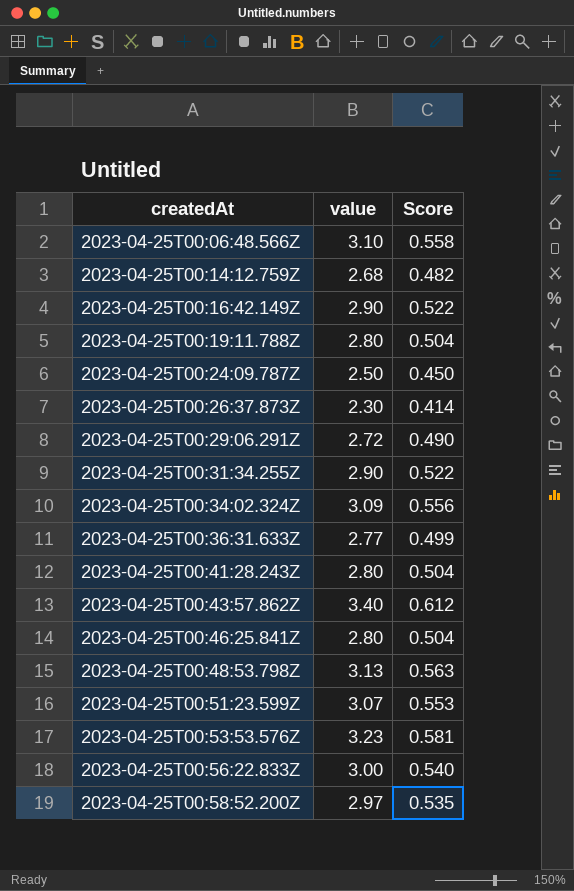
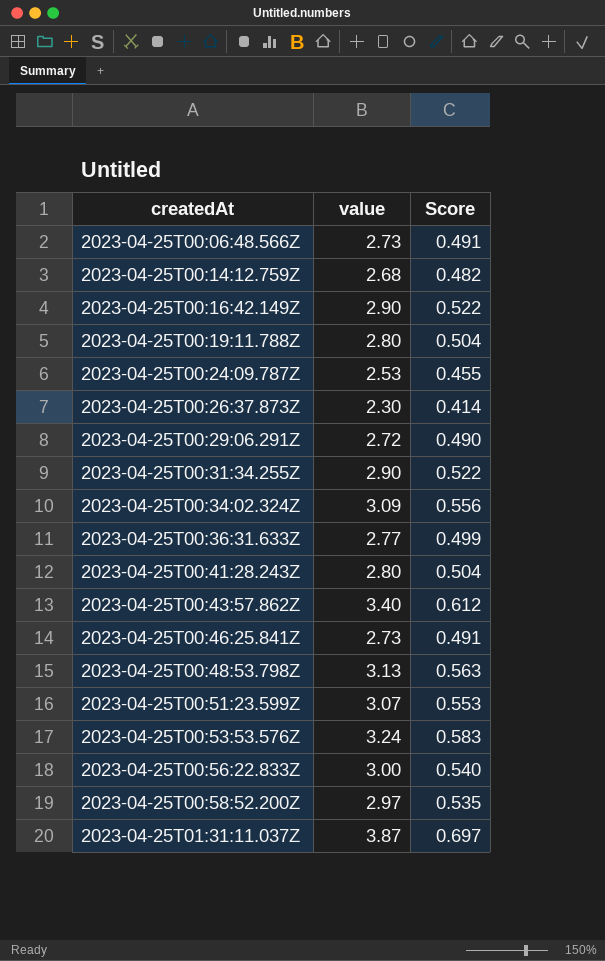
2023-04-25T00:06:48.566Z | value: 3.10 -> 2.73
2023-04-25T00:06:48.566Z | Score: 0.558 -> 0.491
2023-04-25T00:24:09.787Z | value: 2.50 -> 2.53
2023-04-25T00:24:09.787Z | Score: 0.450 -> 0.455
2023-04-25T00:46:25.841Z | value: 2.80 -> 2.73
2023-04-25T00:46:25.841Z | Score: 0.504 -> 0.491
2023-04-25T00:53:53.576Z | value: 3.23 -> 3.24
2023-04-25T00:53:53.576Z | Score: 0.581 -> 0.583
row 2023-04-25T01:31:11.037Z: none -> 3.87 | 0.697

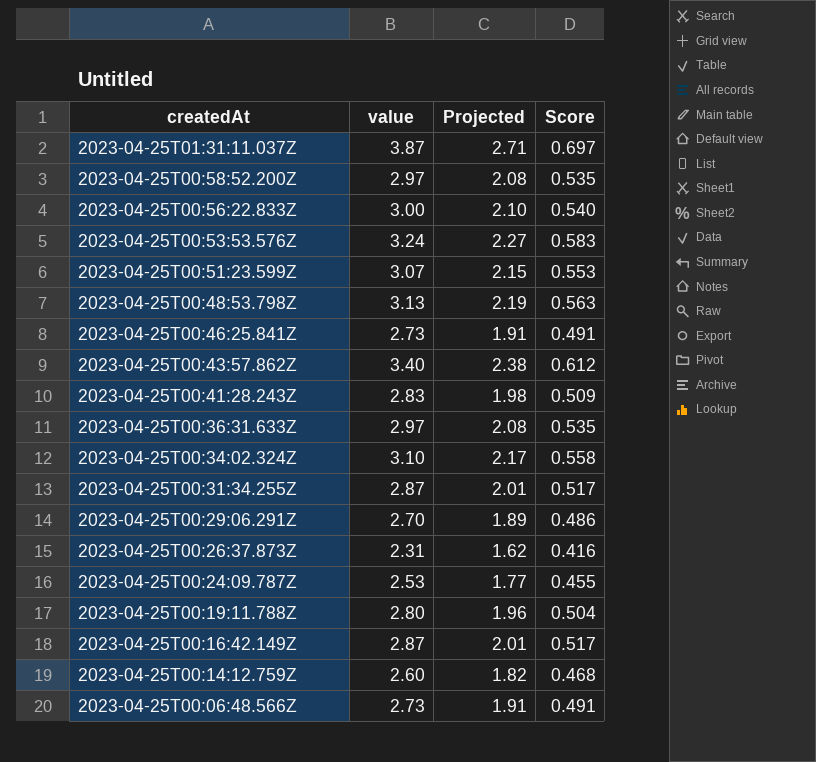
row order: createdAt ascending -> createdAt descending
column Projected | formula: none -> [value] * 0.7
2023-04-25T00:41:28.243Z | value: 2.80 -> 2.83
2023-04-25T00:41:28.243Z | Score: 0.504 -> 0.509
2023-04-25T00:36:31.633Z | value: 2.77 -> 2.97
2023-04-25T00:36:31.633Z | Score: 0.499 -> 0.535
2023-04-25T00:34:02.324Z | value: 3.09 -> 3.10
2023-04-25T00:34:02.324Z | Score: 0.556 -> 0.558
2023-04-25T00:31:34.255Z | value: 2.90 -> 2.87
2023-04-25T00:31:34.255Z | Score: 0.522 -> 0.517
2023-04-25T00:29:06.291Z | value: 2.72 -> 2.70
2023-04-25T00:29:06.291Z | Score: 0.490 -> 0.486
2023-04-25T00:26:37.873Z | value: 2.30 -> 2.31
2023-04-25T00:26:37.873Z | Score: 0.414 -> 0.416
2023-04-25T00:16:42.149Z | value: 2.90 -> 2.87
2023-04-25T00:16:42.149Z | Score: 0.522 -> 0.517
2023-04-25T00:14:12.759Z | value: 2.68 -> 2.60
2023-04-25T00:14:12.759Z | Score: 0.482 -> 0.468

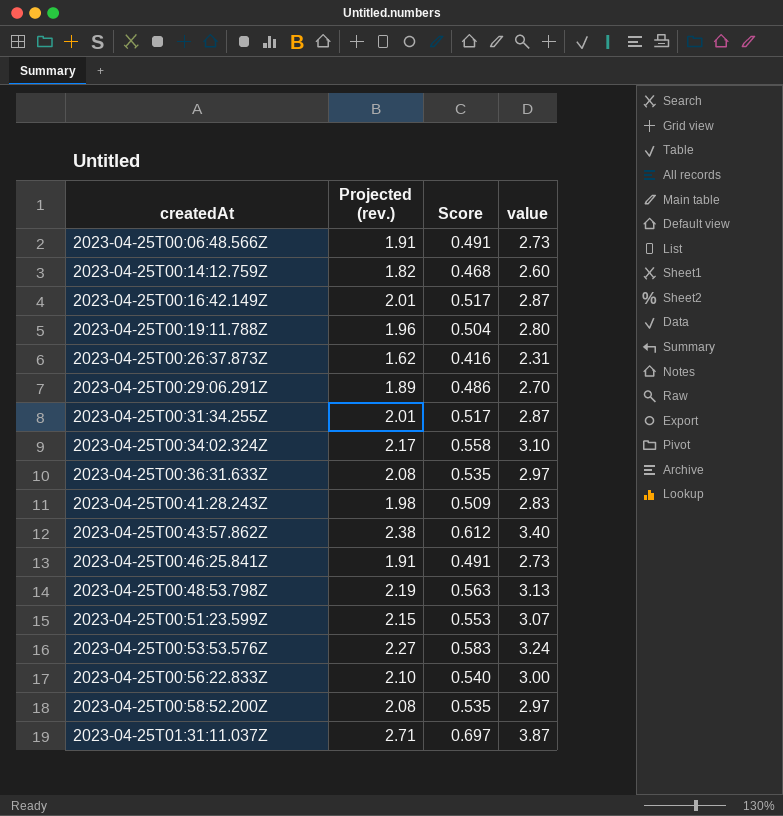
row order: createdAt descending -> createdAt ascending
column name: Projected -> Projected (rev.)
column value | position: 2 -> 4
row 2023-04-25T00:24:09.787Z: 2.53 | 1.77 | 0.455 -> none

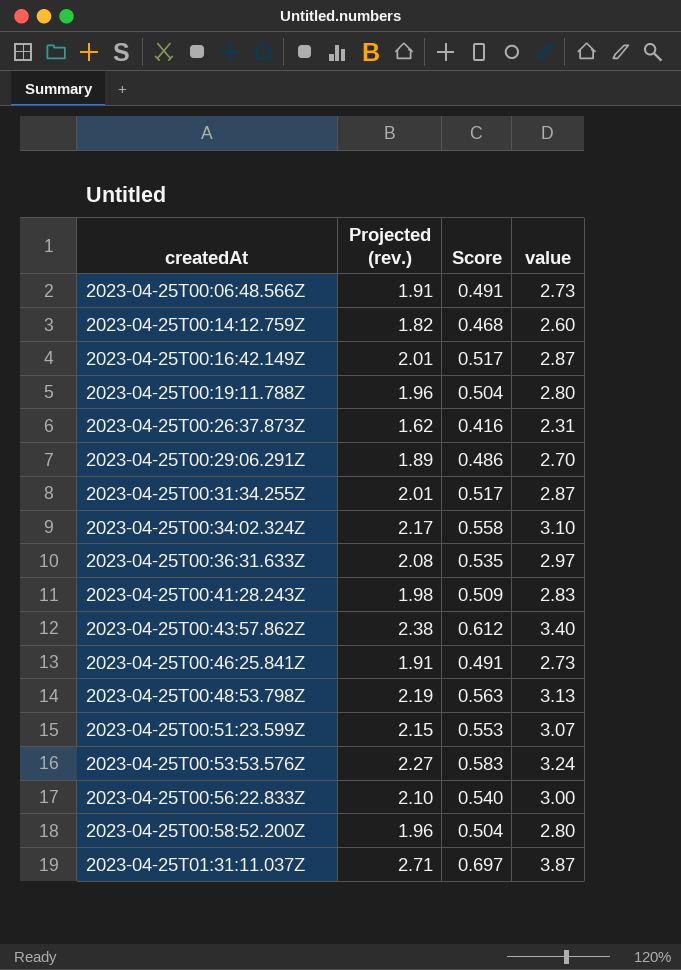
2023-04-25T00:58:52.200Z | Projected (rev.): 2.08 -> 1.96
2023-04-25T00:58:52.200Z | Score: 0.535 -> 0.504
2023-04-25T00:58:52.200Z | value: 2.97 -> 2.80

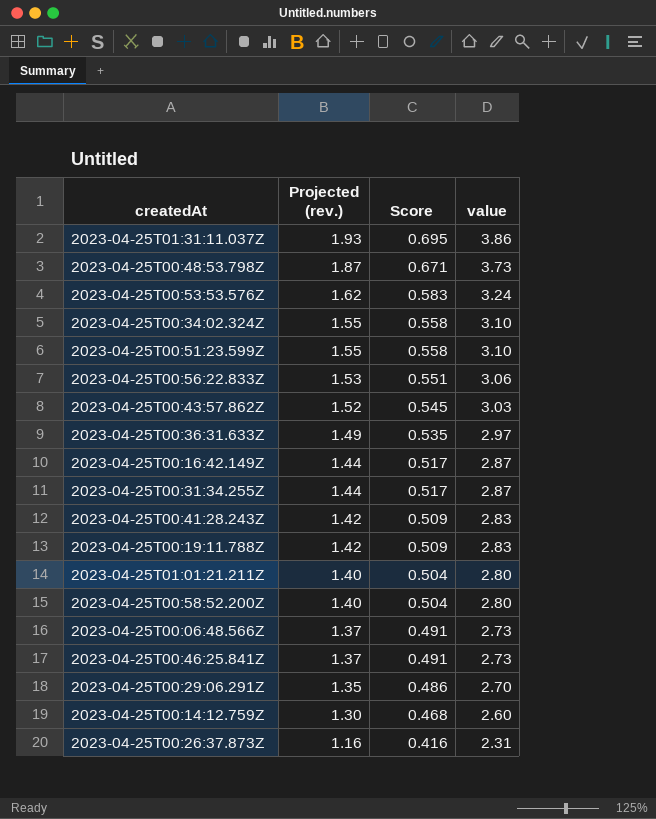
row order: createdAt ascending -> Projected (rev.) descending
column Projected (rev.) | formula: [value] * 0.7 -> [value] * 0.5
2023-04-25T01:31:11.037Z | Score: 0.697 -> 0.695
2023-04-25T01:31:11.037Z | value: 3.87 -> 3.86
2023-04-25T00:48:53.798Z | Score: 0.563 -> 0.671
2023-04-25T00:48:53.798Z | value: 3.13 -> 3.73
2023-04-25T00:51:23.599Z | Score: 0.553 -> 0.558
2023-04-25T00:51:23.599Z | value: 3.07 -> 3.10
2023-04-25T00:56:22.833Z | Score: 0.540 -> 0.551
2023-04-25T00:56:22.833Z | value: 3.00 -> 3.06
2023-04-25T00:43:57.862Z | Score: 0.612 -> 0.545
2023-04-25T00:43:57.862Z | value: 3.40 -> 3.03
2023-04-25T00:19:11.788Z | Score: 0.504 -> 0.509
2023-04-25T00:19:11.788Z | value: 2.80 -> 2.83
row 2023-04-25T01:01:21.211Z: none -> 1.40 | 0.504 | 2.80

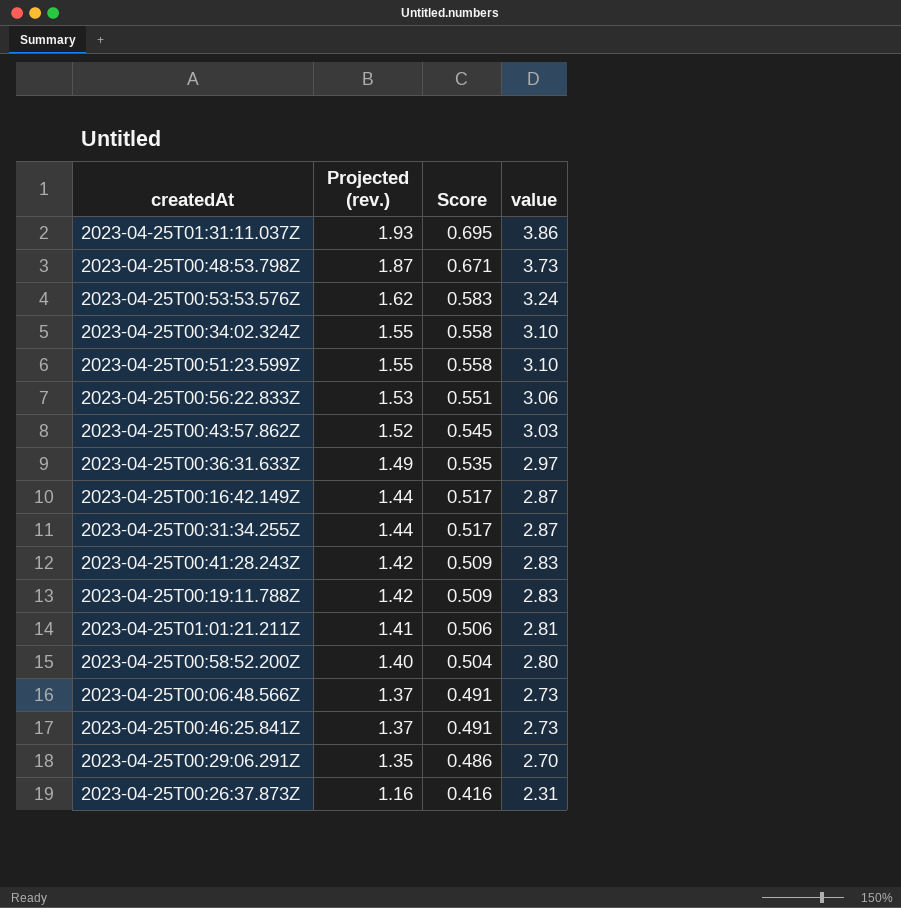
row 2023-04-25T00:14:12.759Z: 1.30 | 0.468 | 2.60 -> none
2023-04-25T01:01:21.211Z | Projected (rev.): 1.40 -> 1.41
2023-04-25T01:01:21.211Z | Score: 0.504 -> 0.506
2023-04-25T01:01:21.211Z | value: 2.80 -> 2.81

